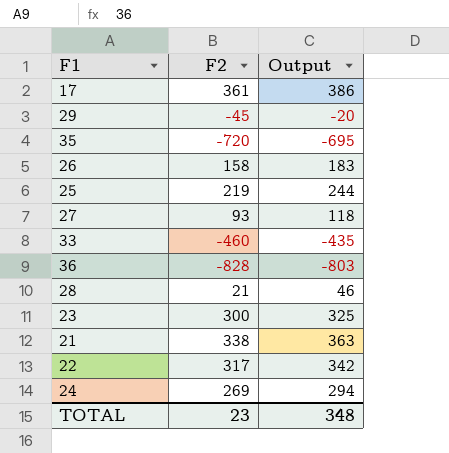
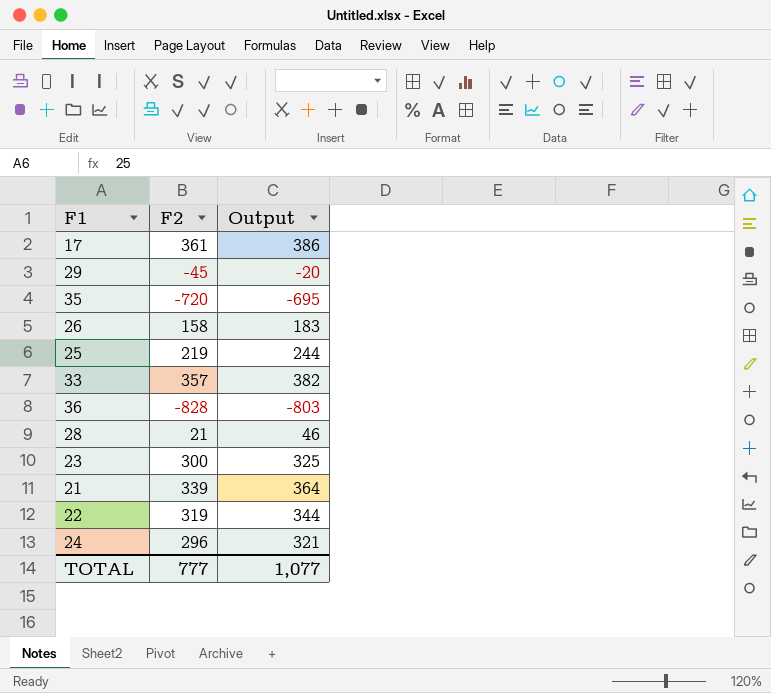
row 27: 93 | 118 -> none
33 | F2: -460 -> 357
33 | Output: -435 -> 382
21 | F2: 338 -> 339
21 | Output: 363 -> 364
22 | F2: 317 -> 319
22 | Output: 342 -> 344
24 | F2: 269 -> 296
24 | Output: 294 -> 321
TOTAL | F2: 23 -> 777
TOTAL | Output: 348 -> 1,077

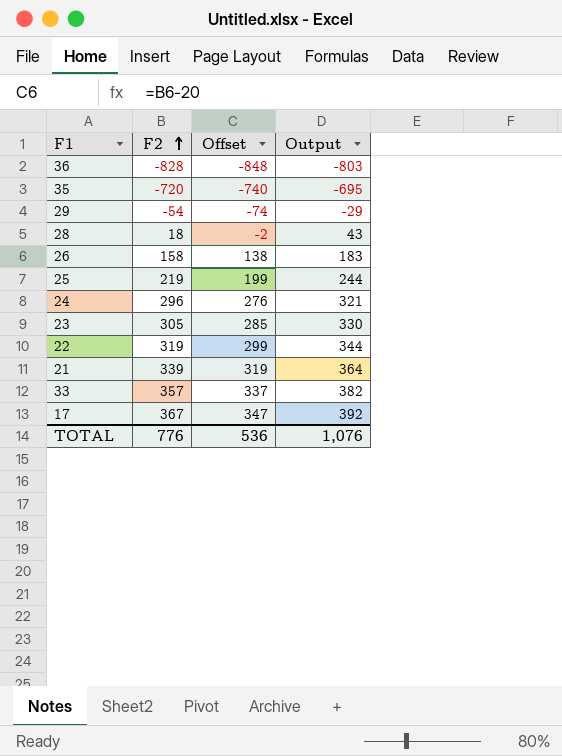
row order: none -> F2 ascending
column Offset | formula: none -> [F2] - 20
29 | F2: -45 -> -54
29 | Output: -20 -> -29
28 | F2: 21 -> 18
28 | Output: 46 -> 43
23 | F2: 300 -> 305
23 | Output: 325 -> 330
17 | F2: 361 -> 367
17 | Output: 386 -> 392
TOTAL | F2: 777 -> 776
TOTAL | Output: 1,077 -> 1,076

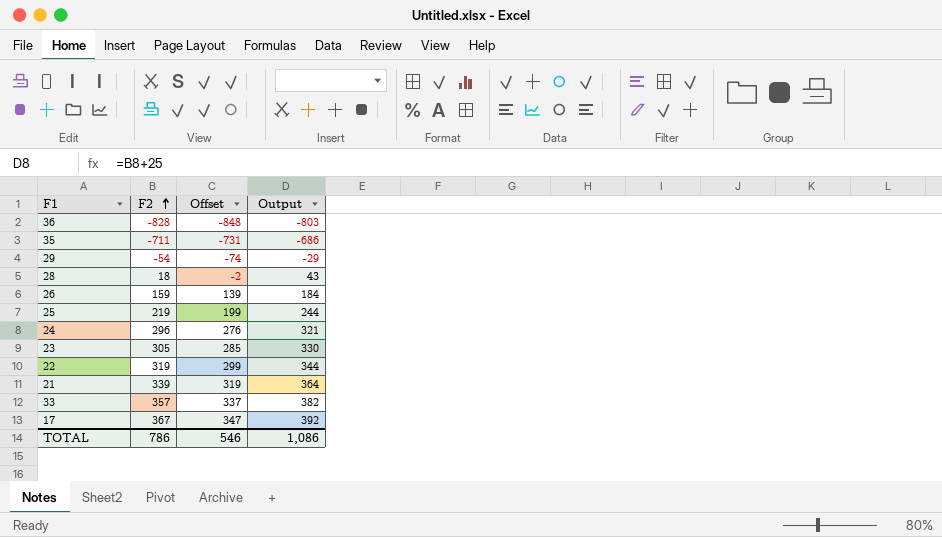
35 | F2: -720 -> -711
35 | Offset: -740 -> -731
35 | Output: -695 -> -686
26 | F2: 158 -> 159
26 | Offset: 138 -> 139
26 | Output: 183 -> 184
TOTAL | F2: 776 -> 786
TOTAL | Offset: 536 -> 546
TOTAL | Output: 1,076 -> 1,086

